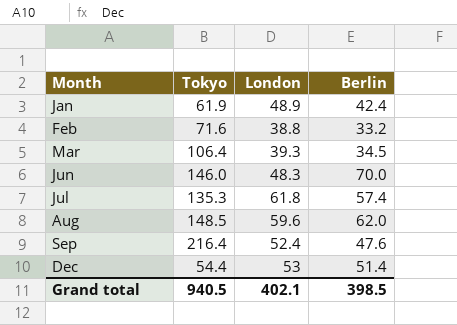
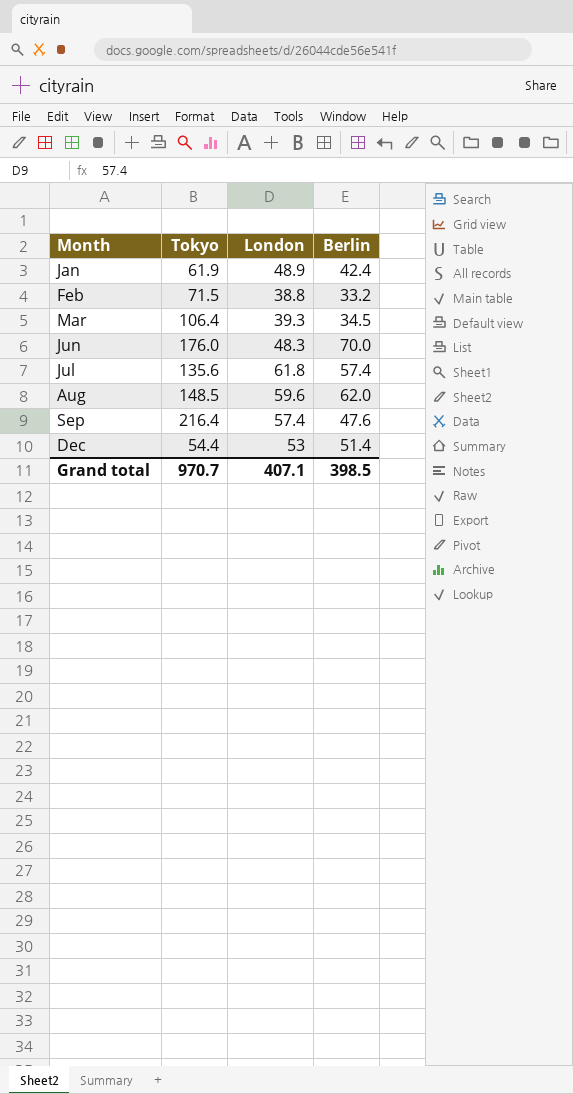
Feb | Tokyo: 71.6 -> 71.5
Jun | Tokyo: 146.0 -> 176.0
Jul | Tokyo: 135.3 -> 135.6
Sep | London: 52.4 -> 57.4
Grand total | Tokyo: 940.5 -> 970.7
Grand total | London: 402.1 -> 407.1

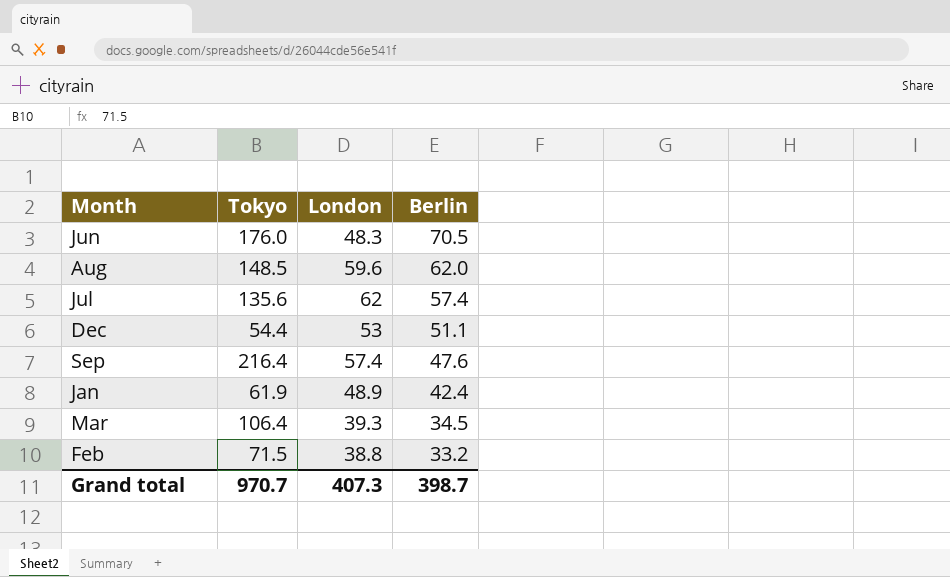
row order: Month ascending -> Berlin descending
Jun | Berlin: 70.0 -> 70.5
Jul | London: 61.8 -> 62
Dec | Berlin: 51.4 -> 51.1
Grand total | London: 407.1 -> 407.3
Grand total | Berlin: 398.5 -> 398.7

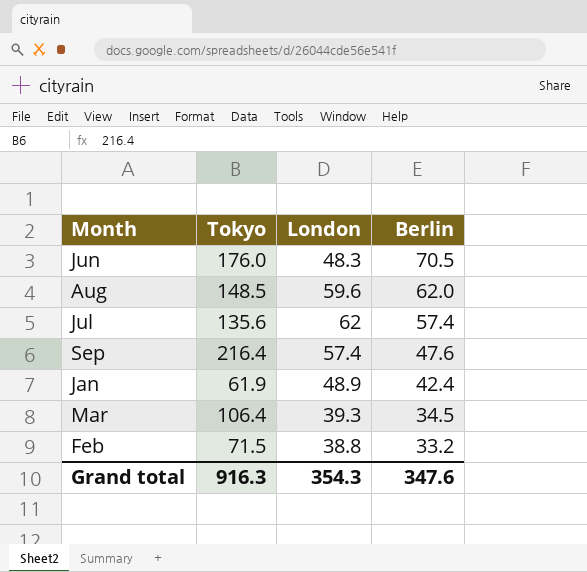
row Dec: 54.4 | 53 | 51.1 -> none
Grand total | Tokyo: 970.7 -> 916.3
Grand total | London: 407.3 -> 354.3
Grand total | Berlin: 398.7 -> 347.6

